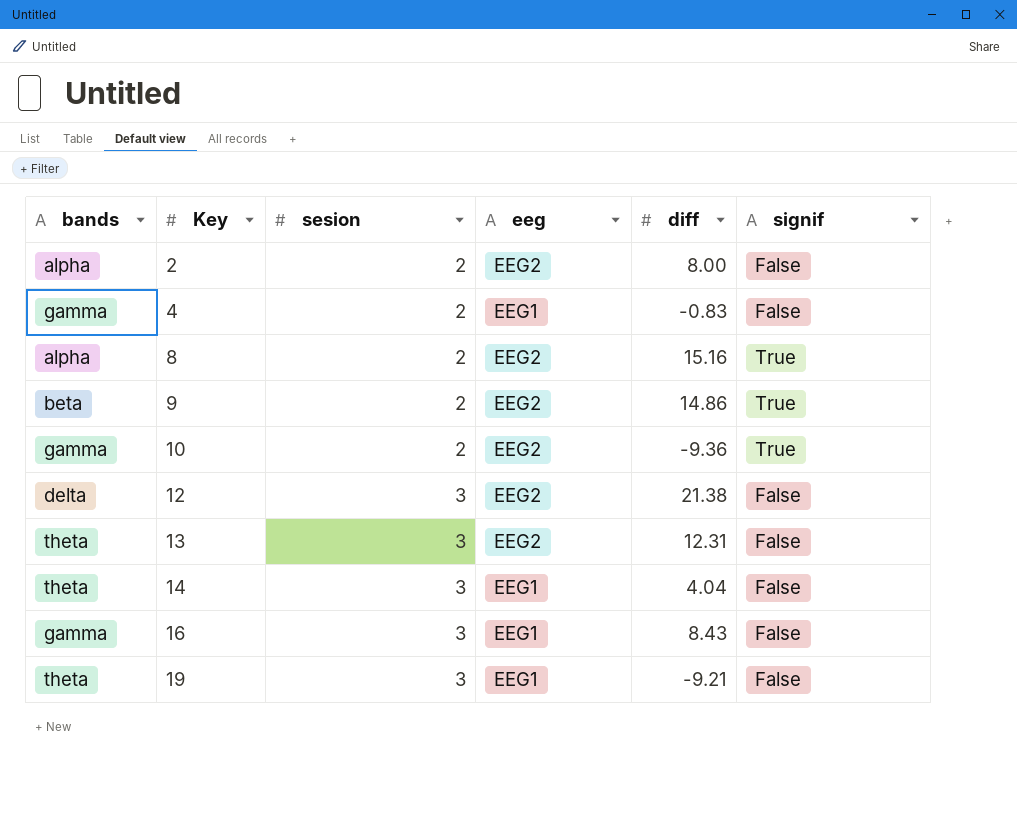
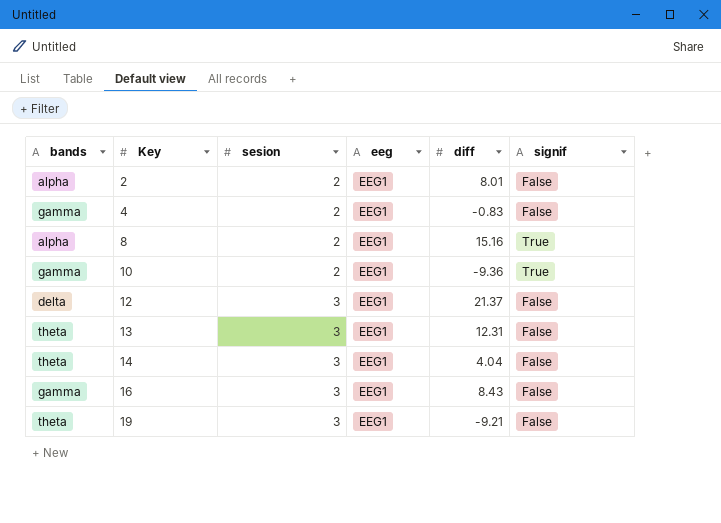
row 9: beta | 2 | EEG2 | 14.86 | True -> none
2 | eeg: EEG2 -> EEG1
2 | diff: 8.00 -> 8.01
8 | eeg: EEG2 -> EEG1
10 | eeg: EEG2 -> EEG1
12 | eeg: EEG2 -> EEG1
12 | diff: 21.38 -> 21.37
13 | eeg: EEG2 -> EEG1

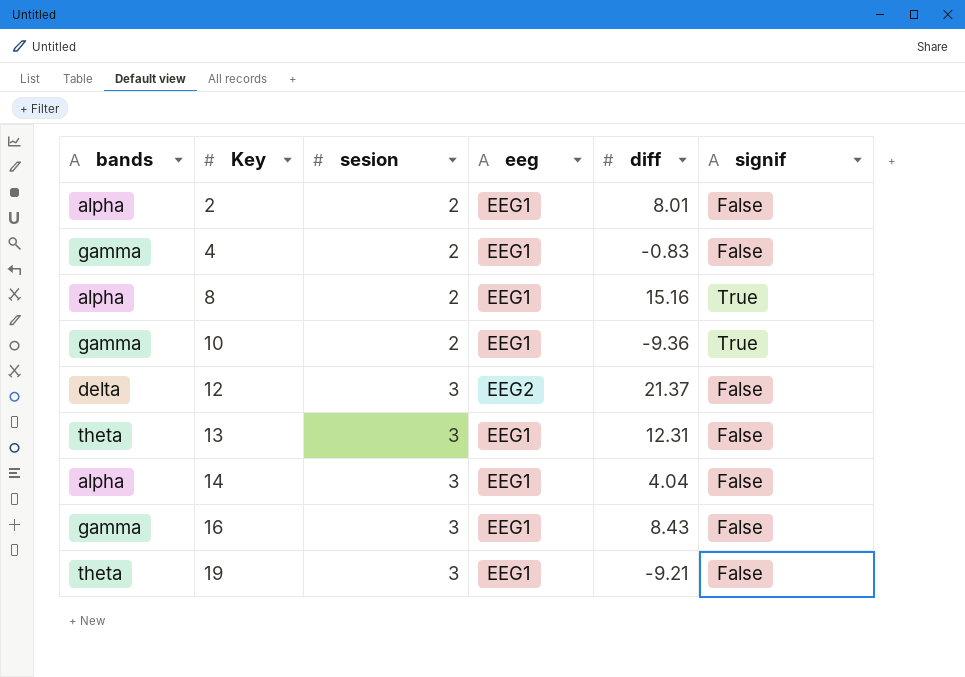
12 | eeg: EEG1 -> EEG2
14 | bands: theta -> alpha

